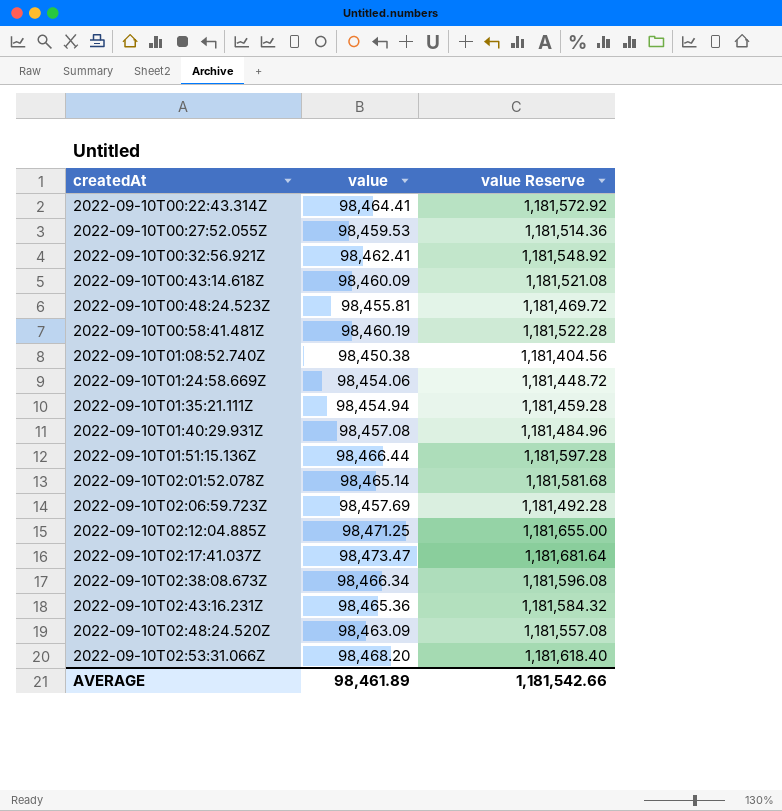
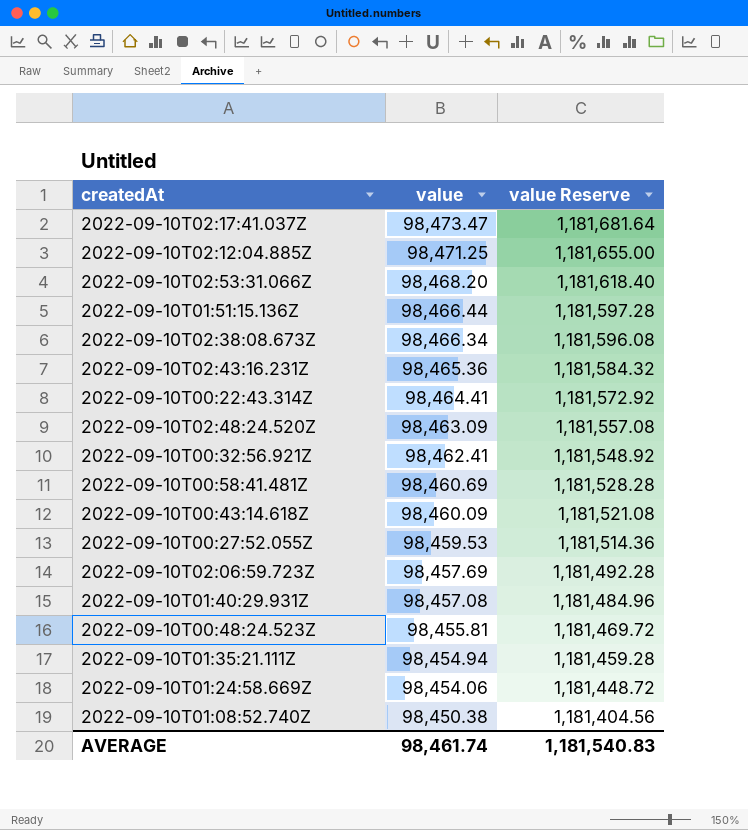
row order: createdAt ascending -> value descending
row 2022-09-10T02:01:52.078Z: 98,465.14 | 1,181,581.68 -> none
2022-09-10T00:58:41.481Z | value: 98,460.19 -> 98,460.69
2022-09-10T00:58:41.481Z | value Reserve: 1,181,522.28 -> 1,181,528.28
AVERAGE | value: 98,461.89 -> 98,461.74
AVERAGE | value Reserve: 1,181,542.66 -> 1,181,540.83

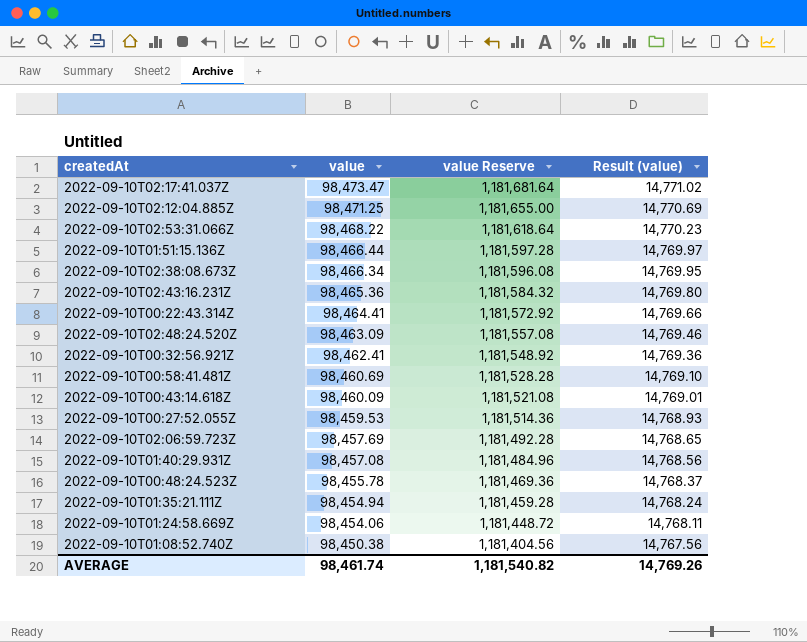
column Result (value) | formula: none -> [value] * 0.15
2022-09-10T02:53:31.066Z | value: 98,468.20 -> 98,468.22
2022-09-10T02:53:31.066Z | value Reserve: 1,181,618.40 -> 1,181,618.64
2022-09-10T00:48:24.523Z | value: 98,455.81 -> 98,455.78
2022-09-10T00:48:24.523Z | value Reserve: 1,181,469.72 -> 1,181,469.36
AVERAGE | value Reserve: 1,181,540.83 -> 1,181,540.82

